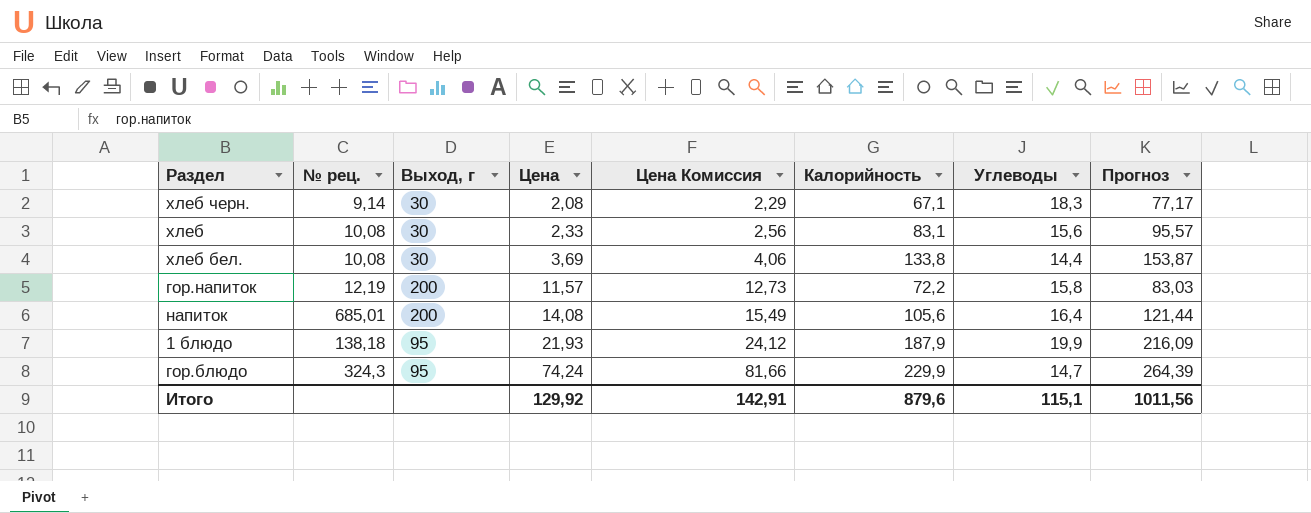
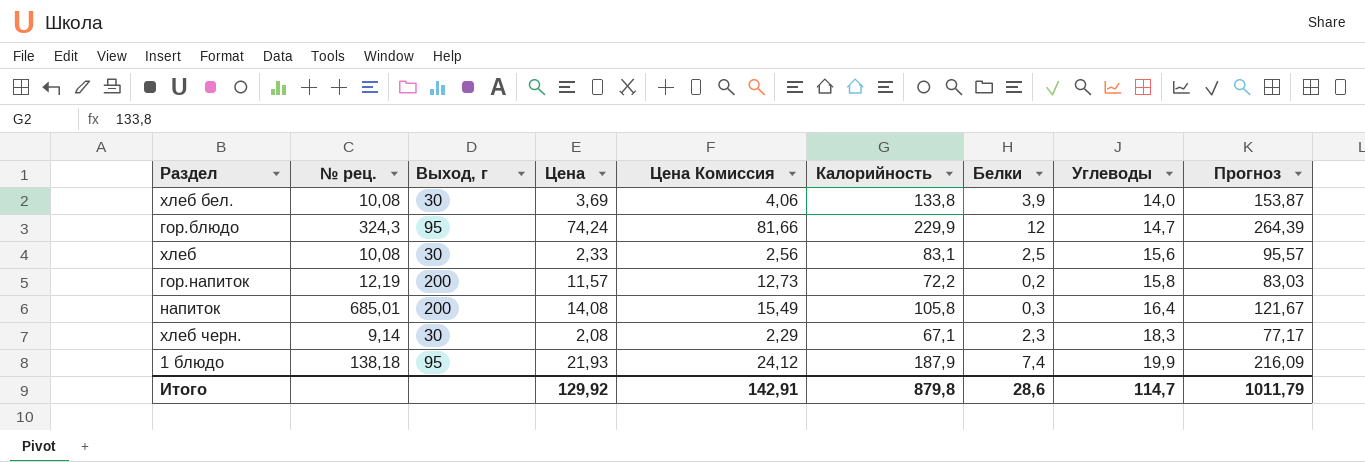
row order: Цена ascending -> Углеводы ascending
column Белки | position: none -> 7
хлеб бел. | Углеводы: 14,4 -> 14,0
напиток | Калорийность: 105,6 -> 105,8
напиток | Прогноз: 121,44 -> 121,67
Итого | Калорийность: 879,6 -> 879,8
Итого | Углеводы: 115,1 -> 114,7
Итого | Прогноз: 1011,56 -> 1011,79

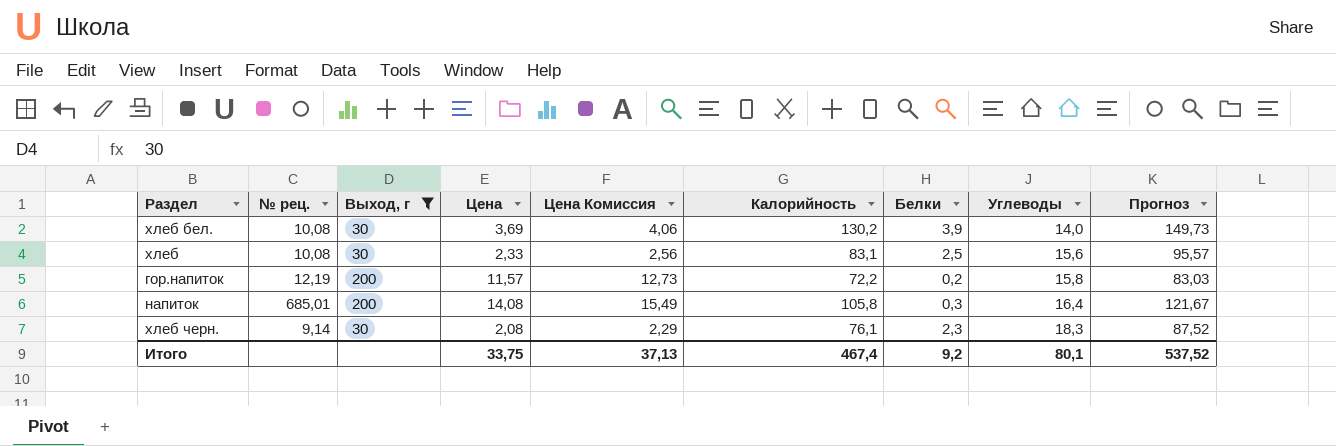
filter: none -> Выход, г != 95
хлеб бел. | Калорийность: 133,8 -> 130,2
хлеб бел. | Прогноз: 153,87 -> 149,73
хлеб черн. | Калорийность: 67,1 -> 76,1
хлеб черн. | Прогноз: 77,17 -> 87,52
Итого | Цена: 129,92 -> 33,75
Итого | Цена Комиссия: 142,91 -> 37,13
Итого | Калорийность: 879,8 -> 467,4
Итого | Белки: 28,6 -> 9,2
Итого | Углеводы: 114,7 -> 80,1
Итого | Прогноз: 1011,79 -> 537,52

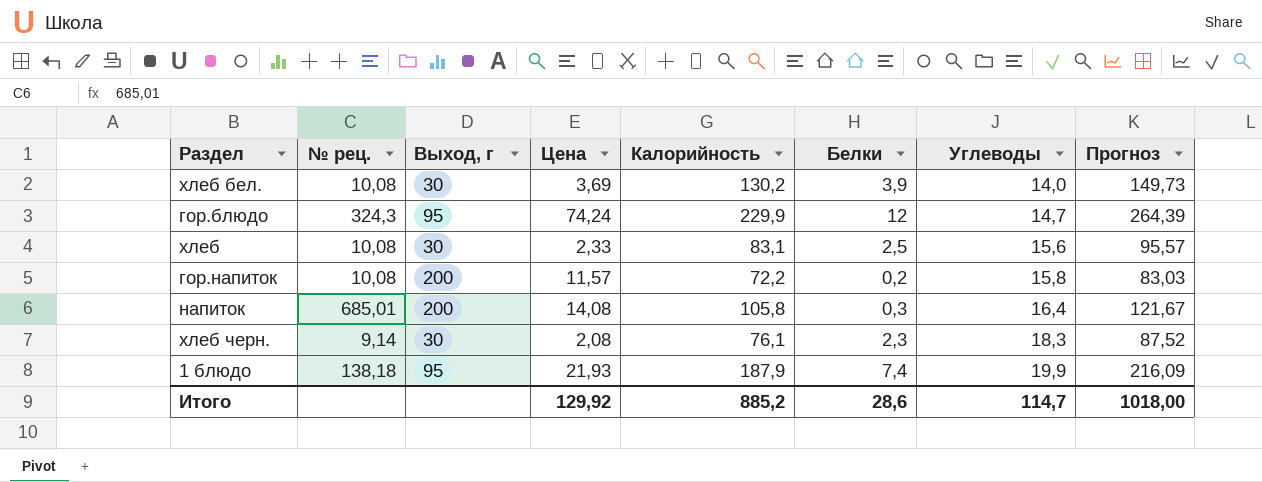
filter: Выход, г != 95 -> none
column Цена Комиссия | formula: [Цена] * 1,1 -> none
гор.напиток | № рец.: 12,19 -> 10,08
Итого | Цена: 33,75 -> 129,92
Итого | Калорийность: 467,4 -> 885,2
Итого | Белки: 9,2 -> 28,6
Итого | Углеводы: 80,1 -> 114,7
Итого | Прогноз: 537,52 -> 1018,00

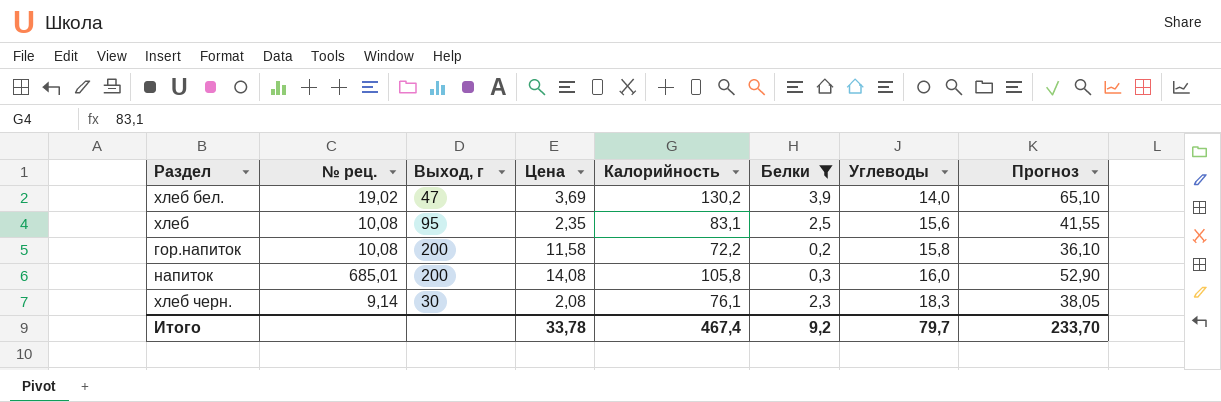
filter: none -> Белки <= 3,9
column Прогноз | formula: [Калорийность] * 1,15 -> [Калорийность] * 0,5
хлеб бел. | № рец.: 10,08 -> 19,02
хлеб бел. | Выход, г: 30 -> 47
хлеб | Выход, г: 30 -> 95
хлеб | Цена: 2,33 -> 2,35
гор.напиток | Цена: 11,57 -> 11,58
напиток | Углеводы: 16,4 -> 16,0
Итого | Цена: 129,92 -> 33,78
Итого | Калорийность: 885,2 -> 467,4
Итого | Белки: 28,6 -> 9,2
Итого | Углеводы: 114,7 -> 79,7
Итого | Прогноз: 1018,00 -> 233,70

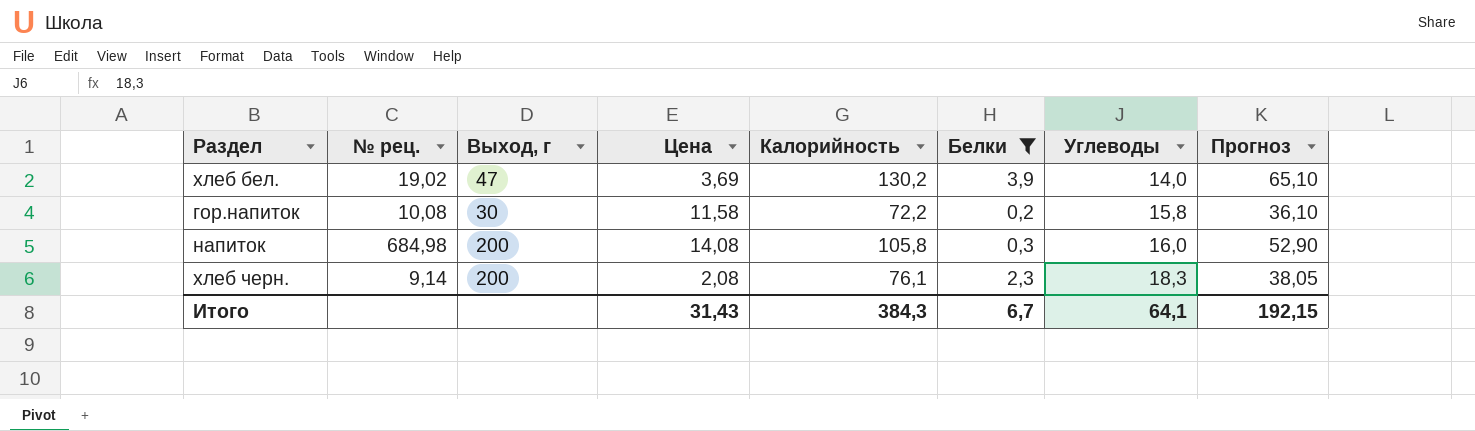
row хлеб: 10,08 | 95 | 2,35 | 83,1 | 2,5 | 15,6 | 41,55 -> none
гор.напиток | Выход, г: 200 -> 30
напиток | № рец.: 685,01 -> 684,98
хлеб черн. | Выход, г: 30 -> 200
Итого | Цена: 33,78 -> 31,43
Итого | Калорийность: 467,4 -> 384,3
Итого | Белки: 9,2 -> 6,7
Итого | Углеводы: 79,7 -> 64,1
Итого | Прогноз: 233,70 -> 192,15

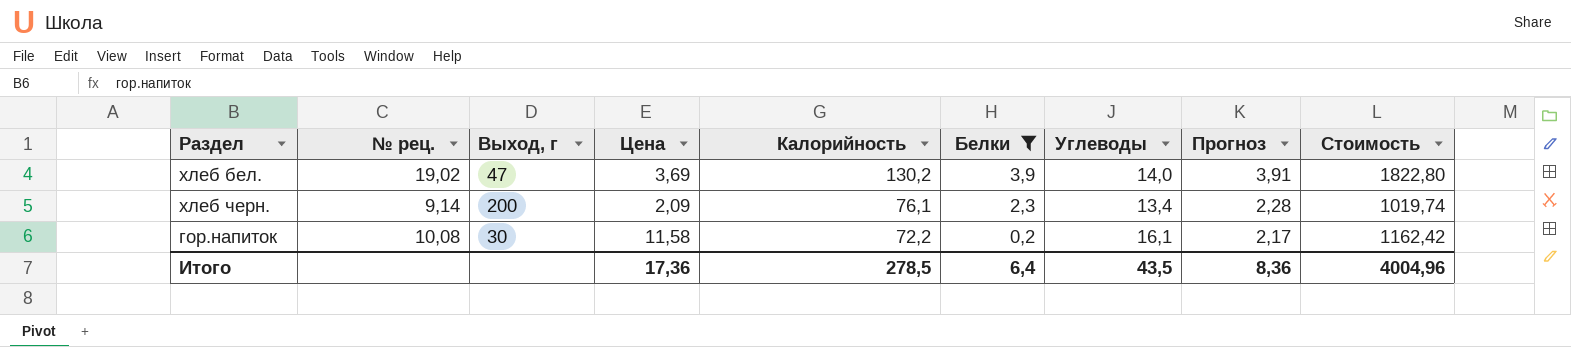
row order: Углеводы ascending -> Калорийность descending
column Прогноз | formula: [Калорийность] * 0,5 -> [Калорийность] * 0,03
column Стоимость | formula: none -> [Калорийность] * [Углеводы]
row напиток: 684,98 | 200 | 14,08 | 105,8 | 0,3 | 16,0 | 52,90 -> none
хлеб черн. | Цена: 2,08 -> 2,09
хлеб черн. | Углеводы: 18,3 -> 13,4
гор.напиток | Углеводы: 15,8 -> 16,1
Итого | Цена: 31,43 -> 17,36
Итого | Калорийность: 384,3 -> 278,5
Итого | Белки: 6,7 -> 6,4
Итого | Углеводы: 64,1 -> 43,5
Итого | Прогноз: 192,15 -> 8,36

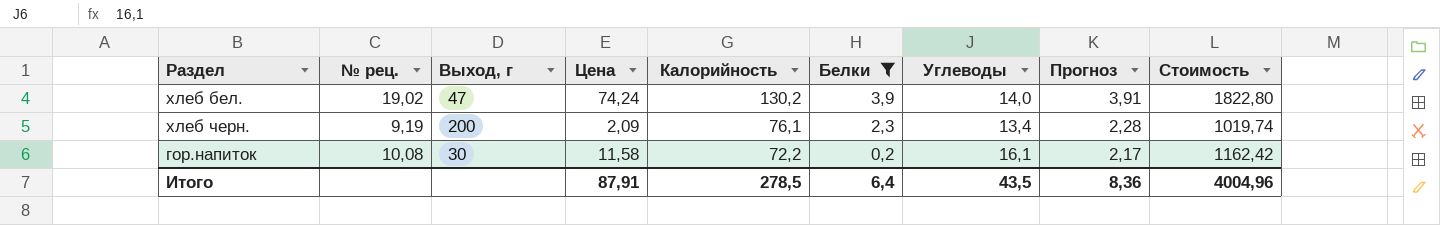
хлеб бел. | Цена: 3,69 -> 74,24
хлеб черн. | № рец.: 9,14 -> 9,19
Итого | Цена: 17,36 -> 87,91

